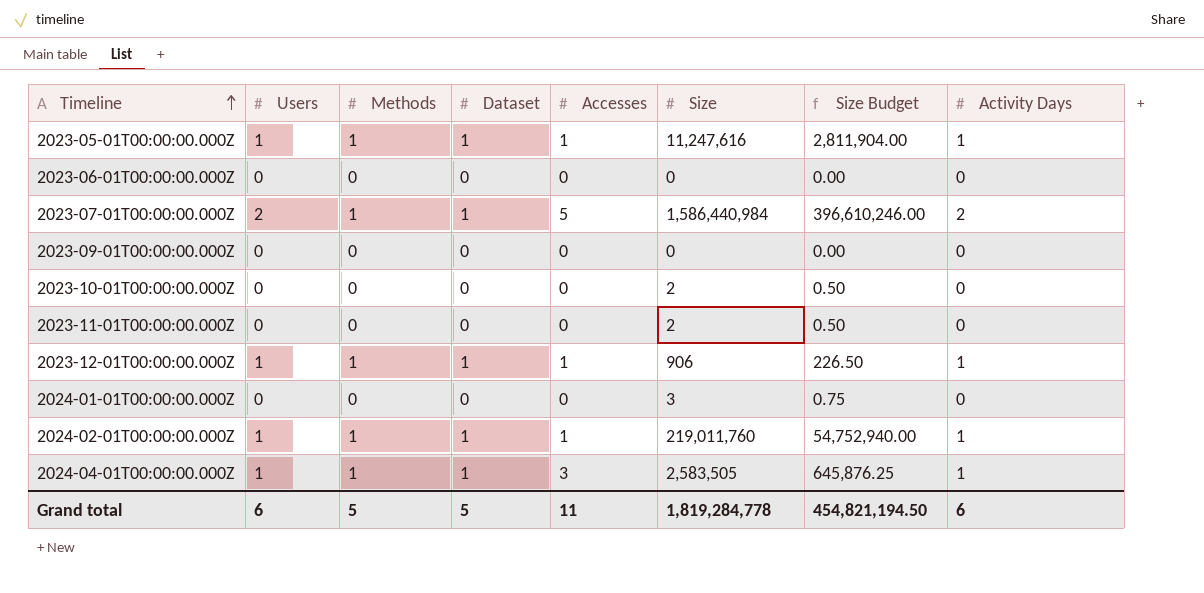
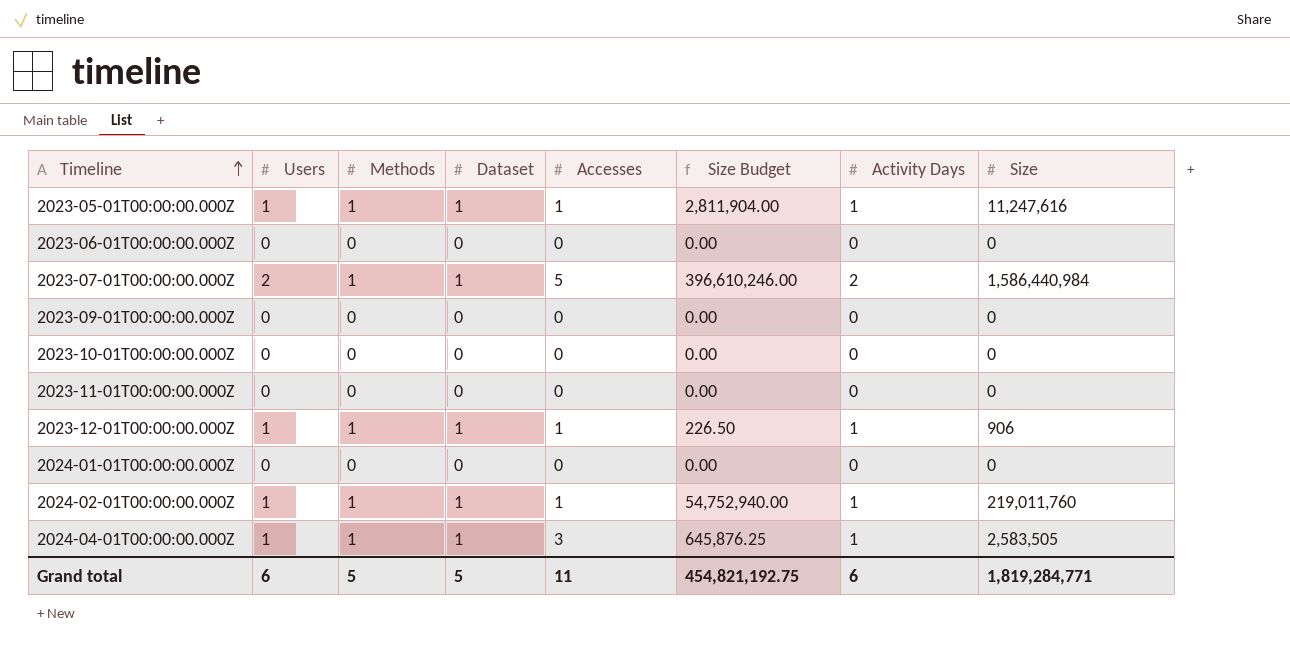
column Size | position: 6 -> 8
2023-10-01T00:00:00.000Z | Size Budget: 0.50 -> 0.00
2023-10-01T00:00:00.000Z | Size: 2 -> 0
2023-11-01T00:00:00.000Z | Size Budget: 0.50 -> 0.00
2023-11-01T00:00:00.000Z | Size: 2 -> 0
2024-01-01T00:00:00.000Z | Size Budget: 0.75 -> 0.00
2024-01-01T00:00:00.000Z | Size: 3 -> 0
Grand total | Size Budget: 454,821,194.50 -> 454,821,192.75
Grand total | Size: 1,819,284,778 -> 1,819,284,771

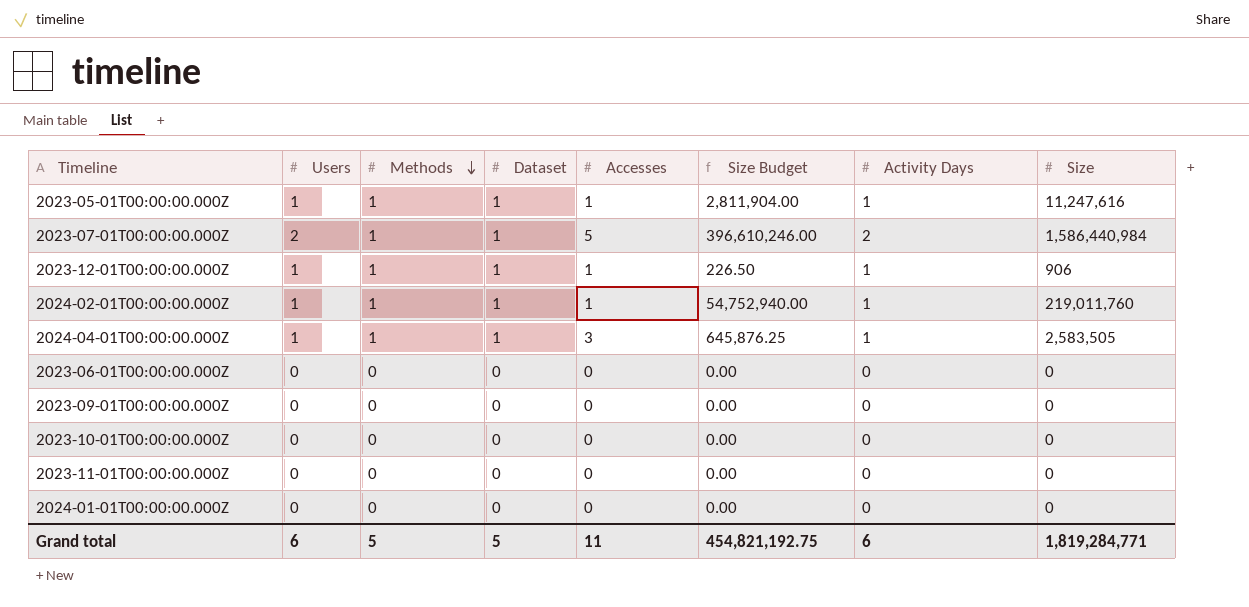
row order: Timeline ascending -> Methods descending

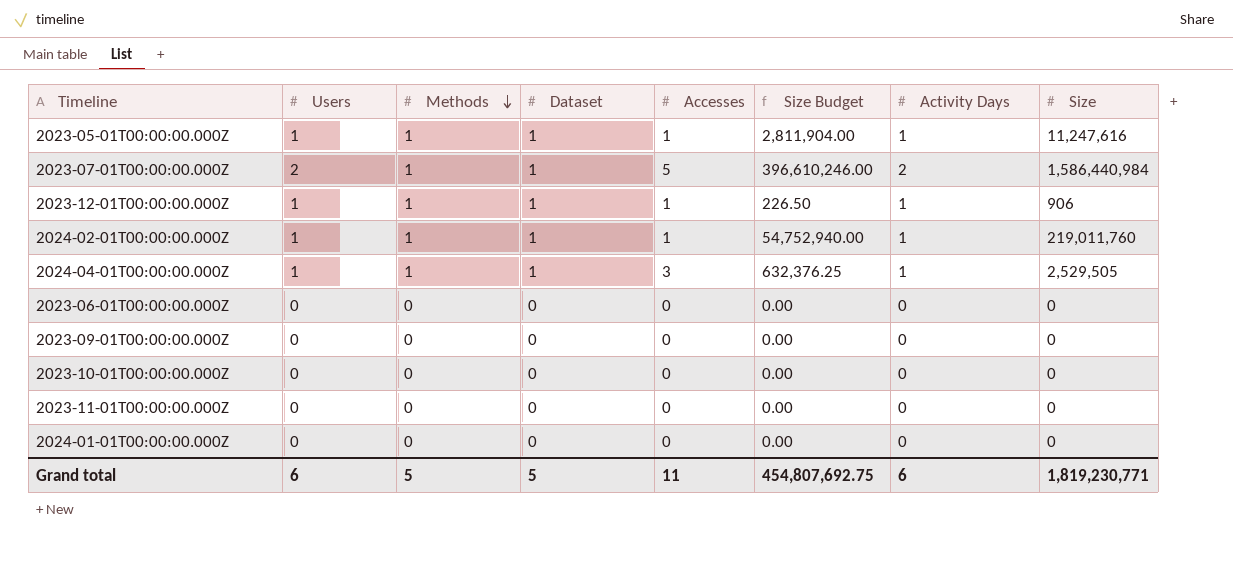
2024-04-01T00:00:00.000Z | Size Budget: 645,876.25 -> 632,376.25
2024-04-01T00:00:00.000Z | Size: 2,583,505 -> 2,529,505
Grand total | Size Budget: 454,821,192.75 -> 454,807,692.75
Grand total | Size: 1,819,284,771 -> 1,819,230,771

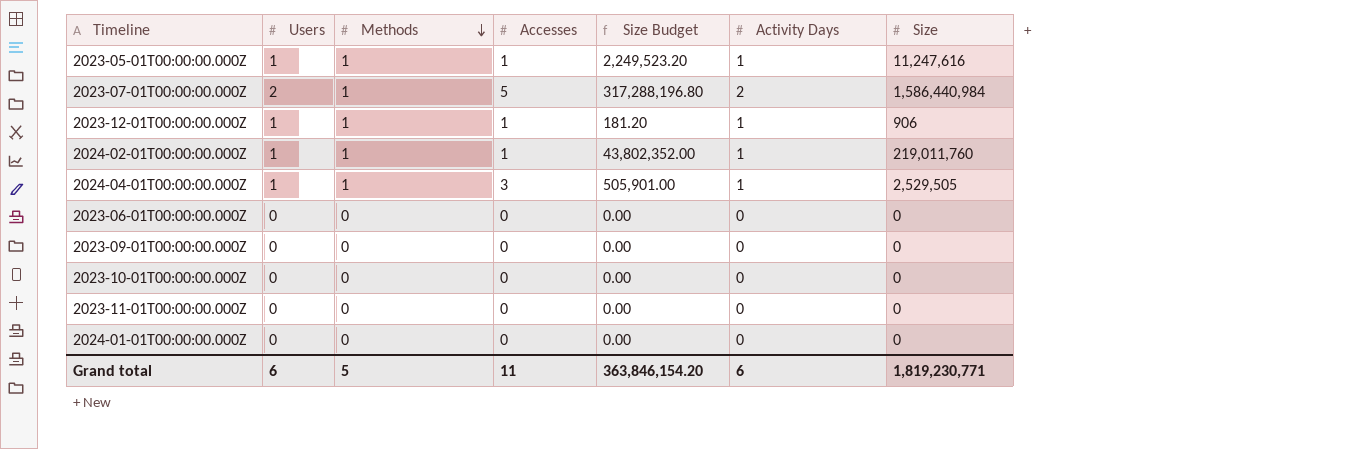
column Dataset | position: 4 -> none
column Size Budget | formula: [Size] * 0.25 -> [Size] * 0.2
Grand total | Size Budget: 454,807,692.75 -> 363,846,154.20

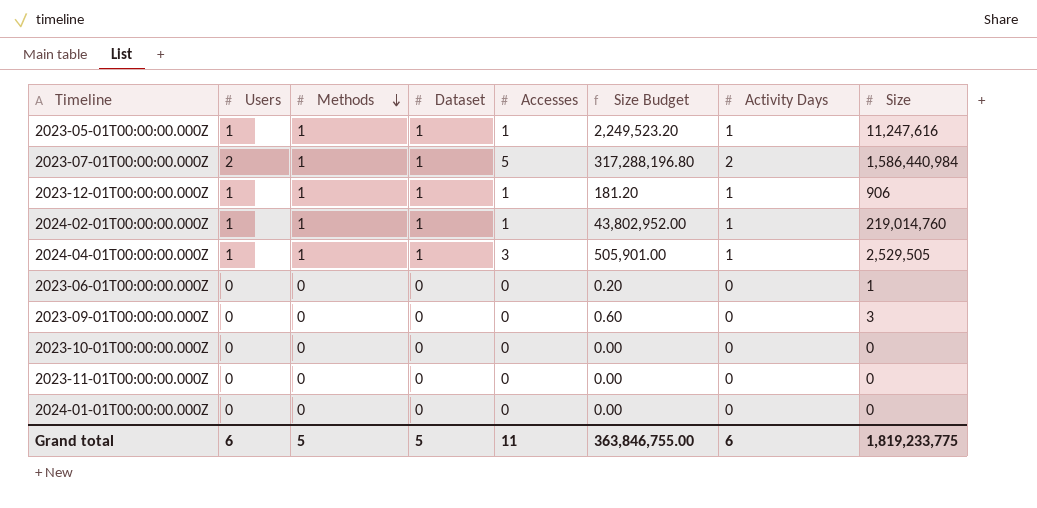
column Dataset | position: none -> 4
2024-02-01T00:00:00.000Z | Size Budget: 43,802,352.00 -> 43,802,952.00
2024-02-01T00:00:00.000Z | Size: 219,011,760 -> 219,014,760
2023-06-01T00:00:00.000Z | Size Budget: 0.00 -> 0.20
2023-06-01T00:00:00.000Z | Size: 0 -> 1
2023-09-01T00:00:00.000Z | Size Budget: 0.00 -> 0.60
2023-09-01T00:00:00.000Z | Size: 0 -> 3
Grand total | Size Budget: 363,846,154.20 -> 363,846,755.00
Grand total | Size: 1,819,230,771 -> 1,819,233,775

